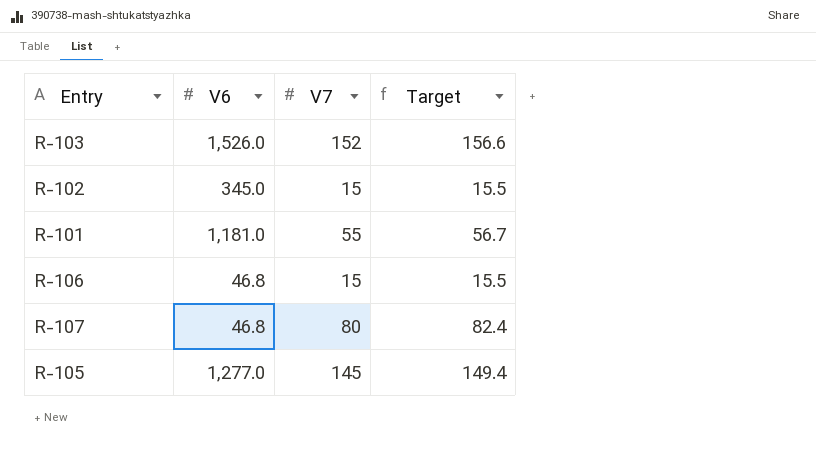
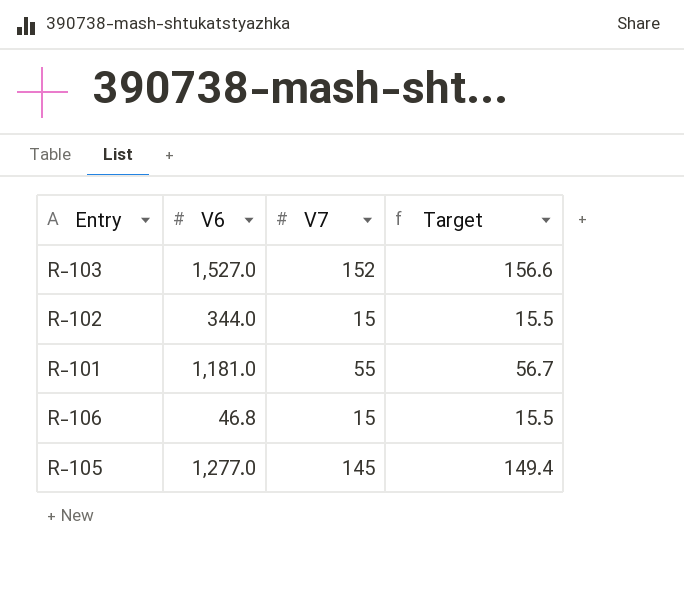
row R-107: 46.8 | 80 | 82.4 -> none
R-103 | V6: 1,526.0 -> 1,527.0
R-102 | V6: 345.0 -> 344.0

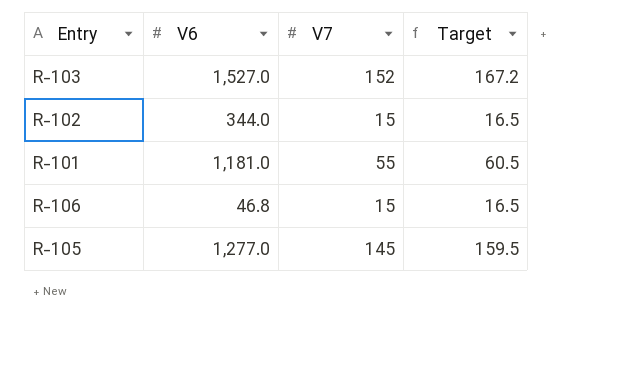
column Target | formula: [V7] * 1.03 -> [V7] * 1.1

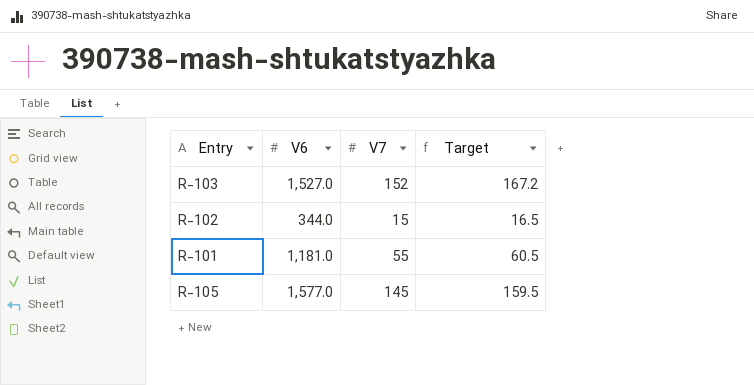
row R-106: 46.8 | 15 | 16.5 -> none
R-105 | V6: 1,277.0 -> 1,577.0

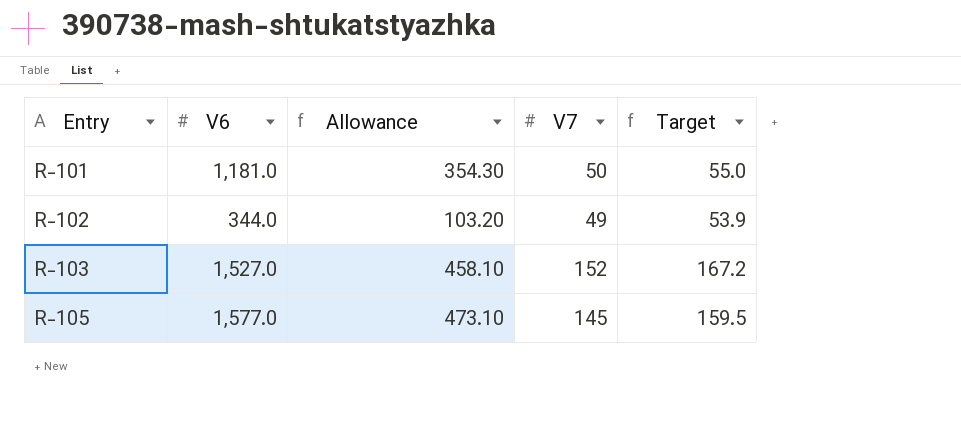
row order: none -> Entry ascending
column Allowance | formula: none -> [V6] * 0.3
R-101 | V7: 55 -> 50
R-101 | Target: 60.5 -> 55.0
R-102 | V7: 15 -> 49
R-102 | Target: 16.5 -> 53.9

